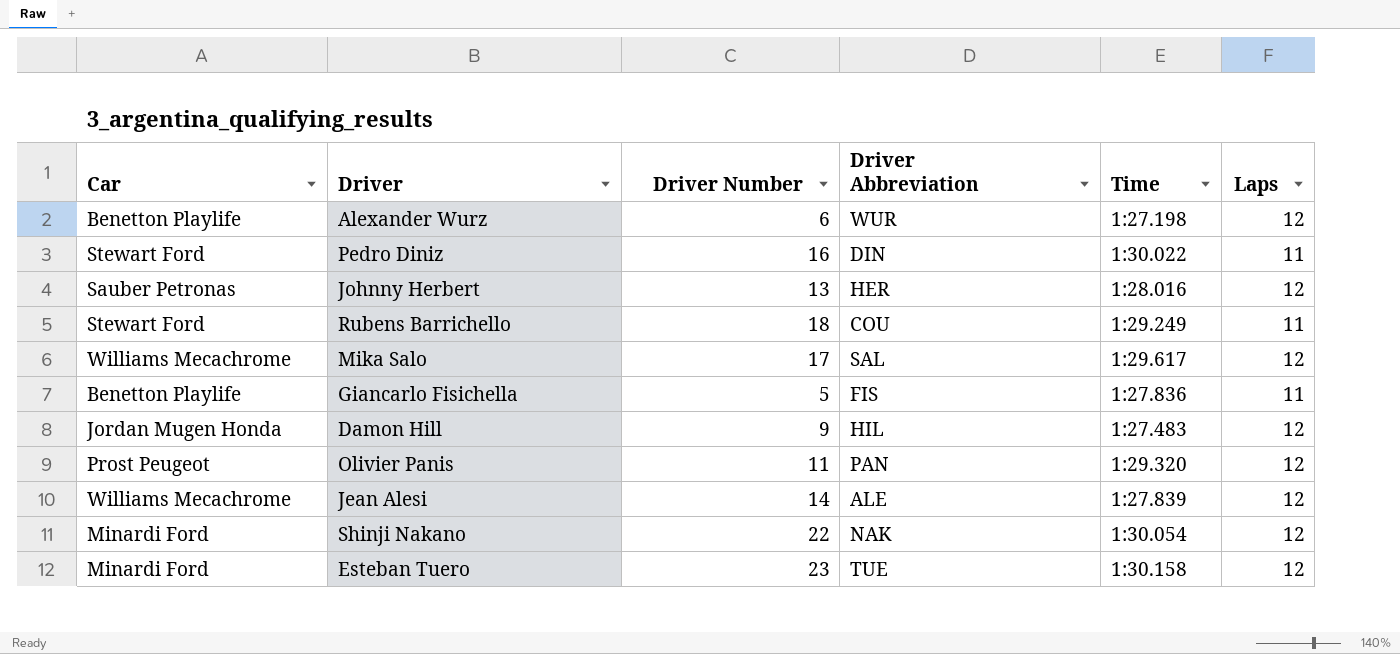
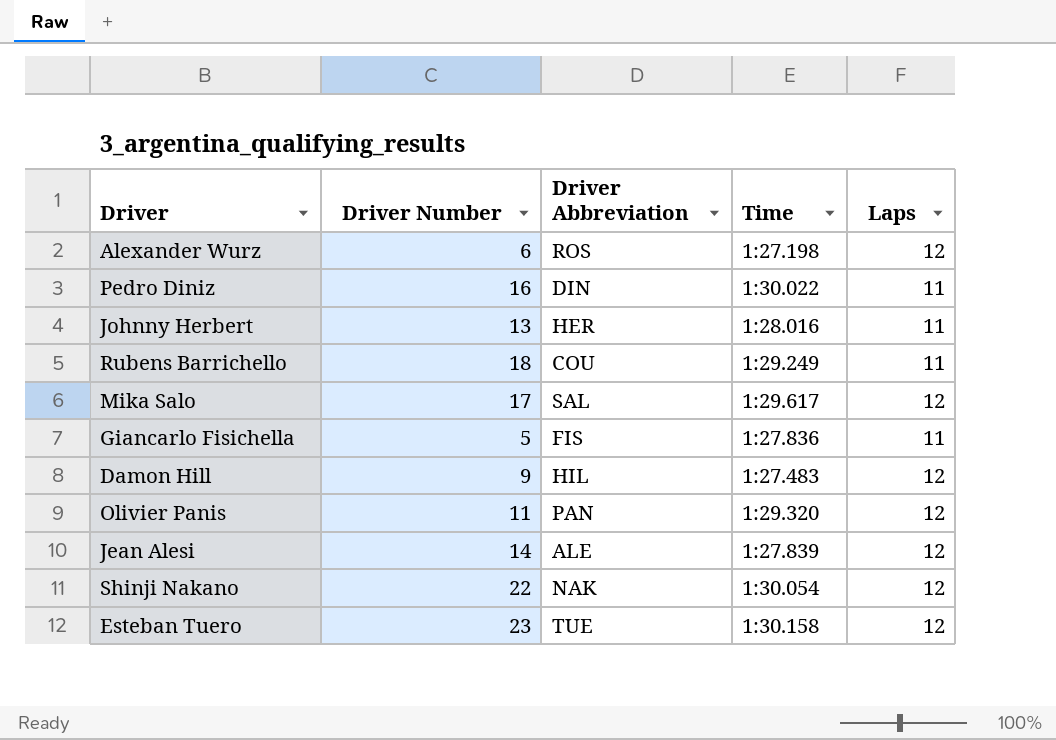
column Car | position: 1 -> none
Alexander Wurz | Driver Abbreviation: WUR -> ROS
Johnny Herbert | Laps: 12 -> 11

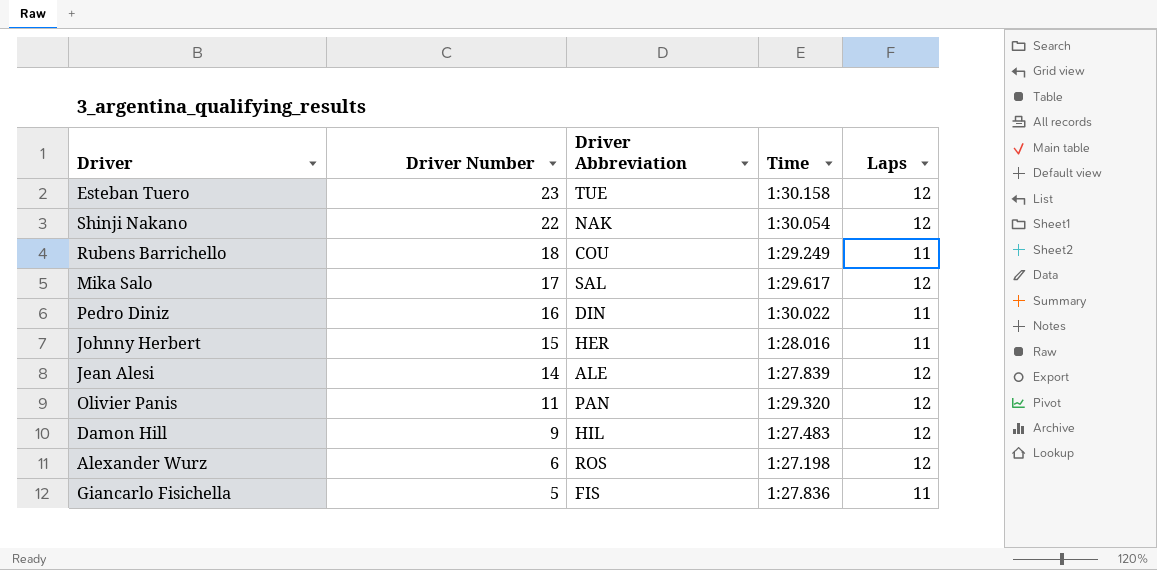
row order: none -> Driver Number descending
Johnny Herbert | Driver Number: 13 -> 15

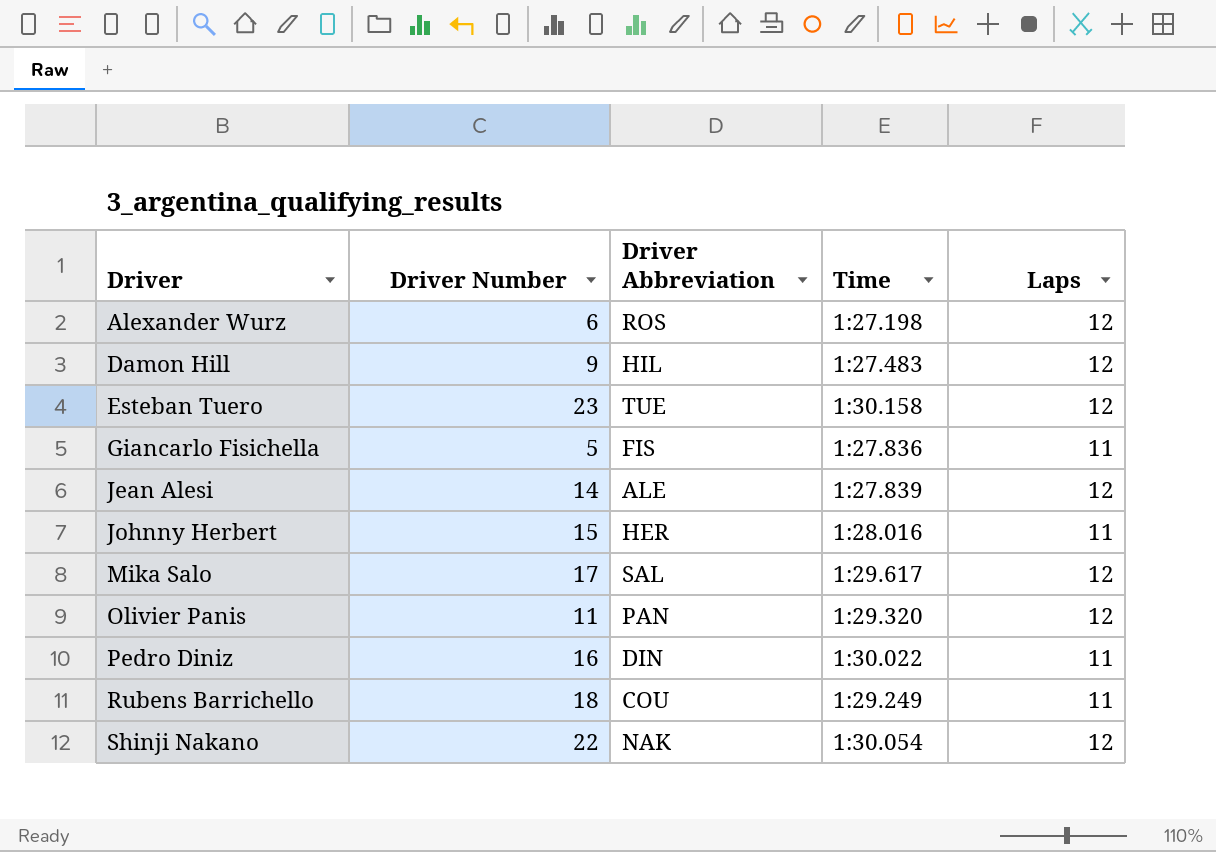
row order: Driver Number descending -> Driver ascending

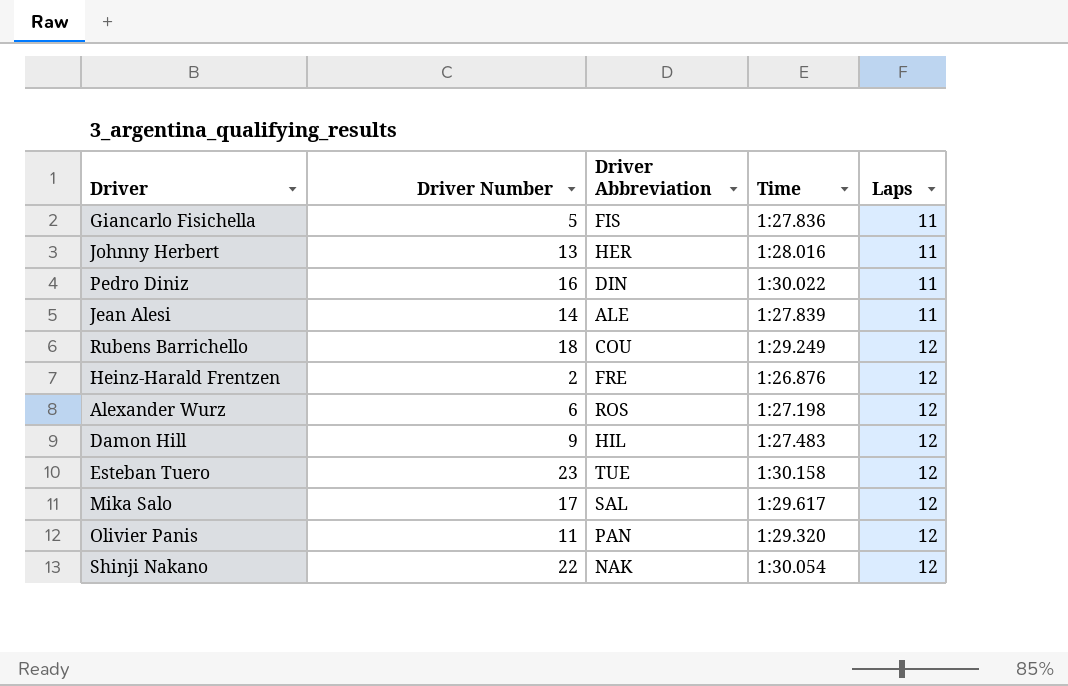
row order: Driver ascending -> Laps ascending
Johnny Herbert | Driver Number: 15 -> 13
Jean Alesi | Laps: 12 -> 11
Rubens Barrichello | Laps: 11 -> 12
row Heinz-Harald Frentzen: none -> 2 | FRE | 1:26.876 | 12

